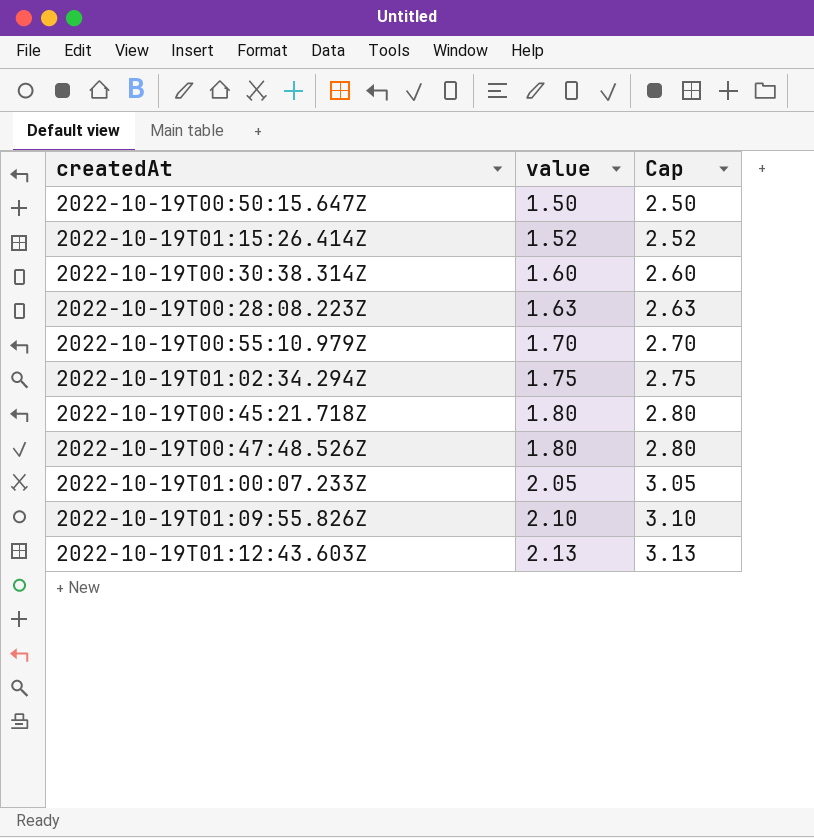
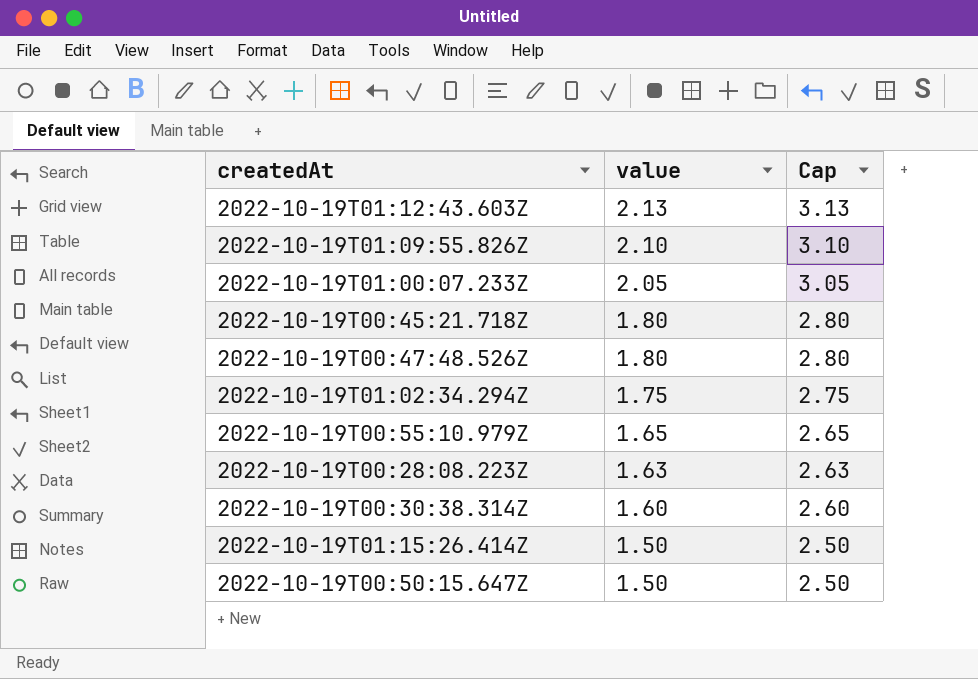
row order: value ascending -> value descending
2022-10-19T00:55:10.979Z | value: 1.70 -> 1.65
2022-10-19T00:55:10.979Z | Cap: 2.70 -> 2.65
2022-10-19T01:15:26.414Z | value: 1.52 -> 1.50
2022-10-19T01:15:26.414Z | Cap: 2.52 -> 2.50

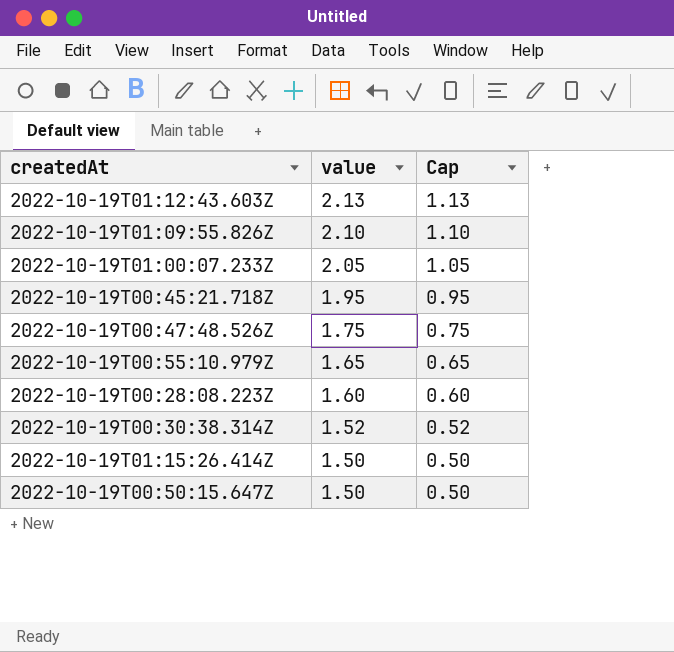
column Cap | formula: [value] + 1 -> [value] - 1
row 2022-10-19T01:02:34.294Z: 1.75 | 2.75 -> none
2022-10-19T00:45:21.718Z | value: 1.80 -> 1.95
2022-10-19T00:47:48.526Z | value: 1.80 -> 1.75
2022-10-19T00:28:08.223Z | value: 1.63 -> 1.60
2022-10-19T00:30:38.314Z | value: 1.60 -> 1.52

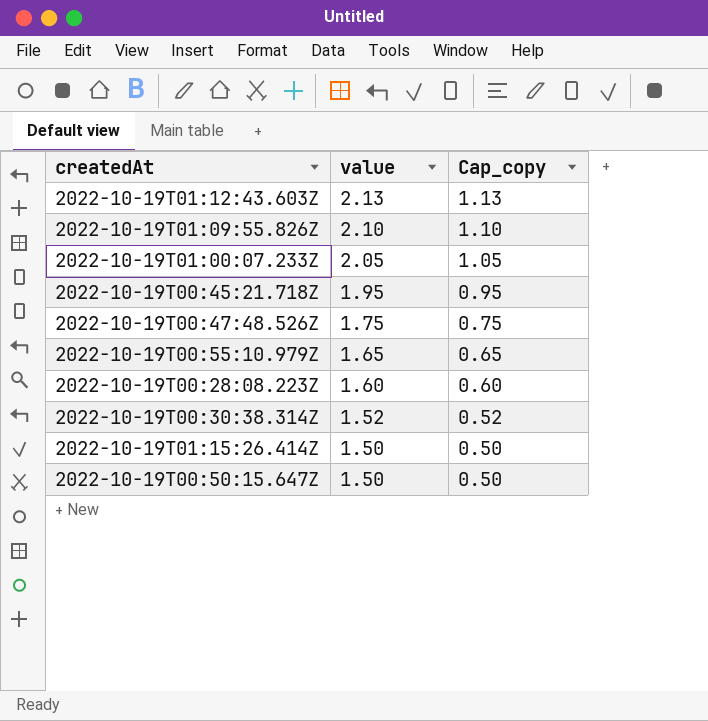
column name: Cap -> Cap_copy

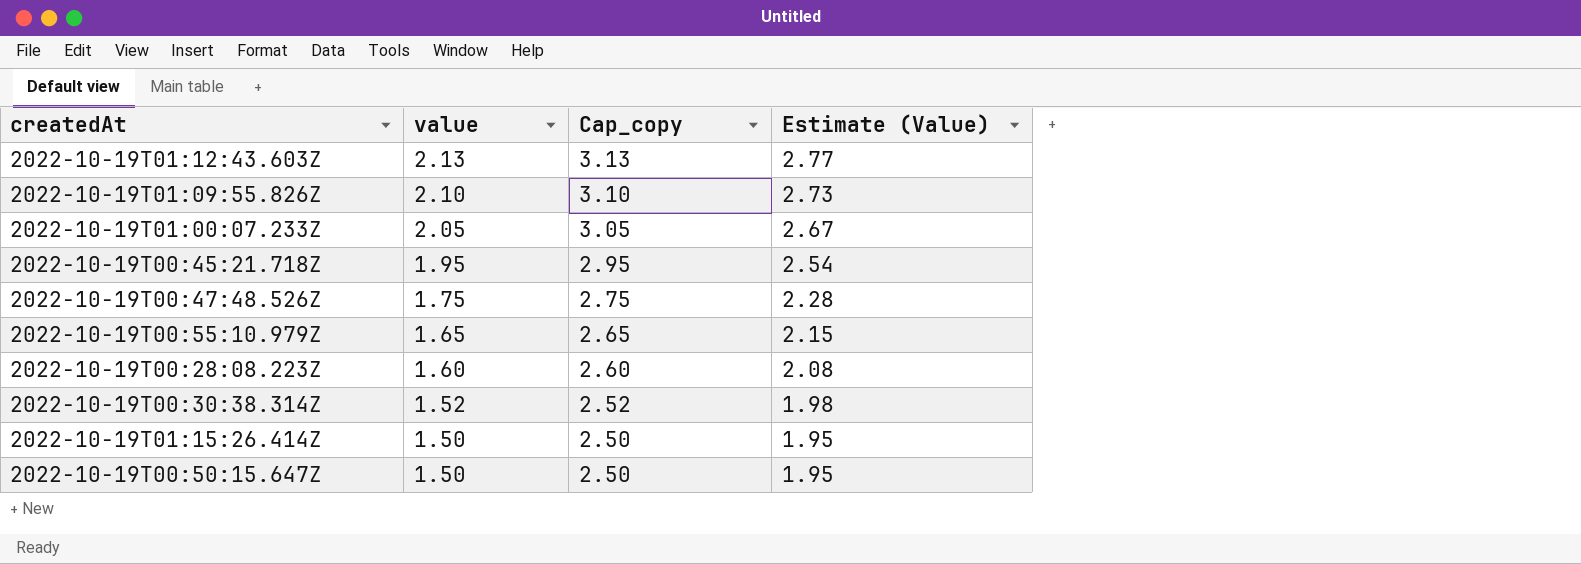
column Cap_copy | formula: [value] - 1 -> [value] + 1
column Estimate (Value) | formula: none -> [value] * 1.3

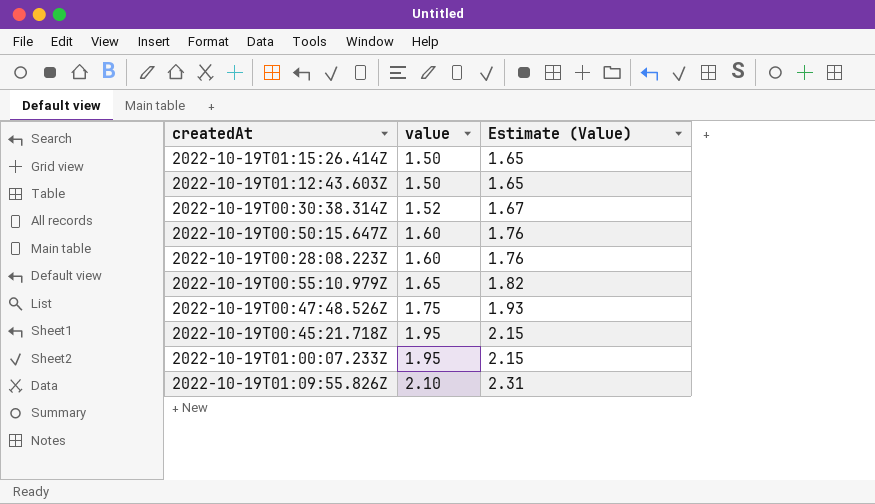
row order: value descending -> value ascending
column Cap_copy | formula: [value] + 1 -> none
column Estimate (Value) | formula: [value] * 1.3 -> [value] * 1.1
2022-10-19T01:12:43.603Z | value: 2.13 -> 1.50
2022-10-19T00:50:15.647Z | value: 1.50 -> 1.60
2022-10-19T01:00:07.233Z | value: 2.05 -> 1.95

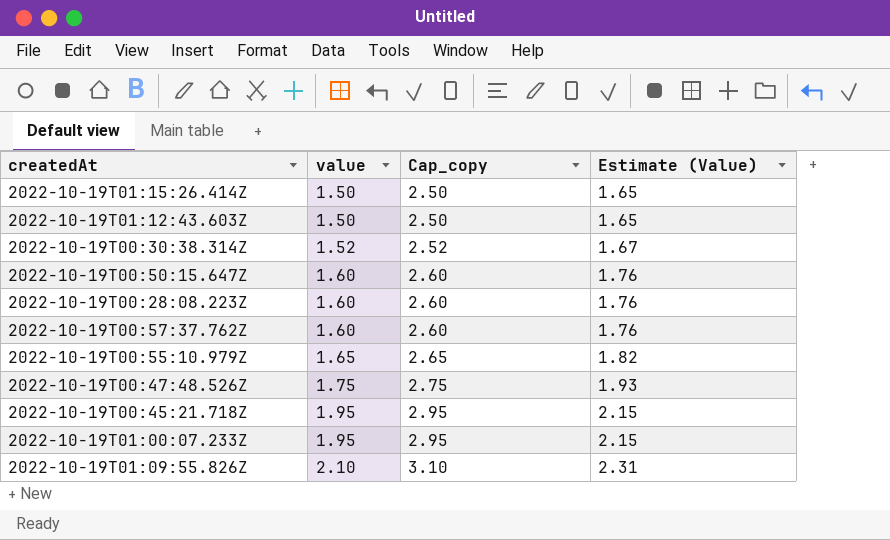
column Cap_copy | formula: none -> [value] + 1
row 2022-10-19T00:57:37.762Z: none -> 1.60 | 2.60 | 1.76

